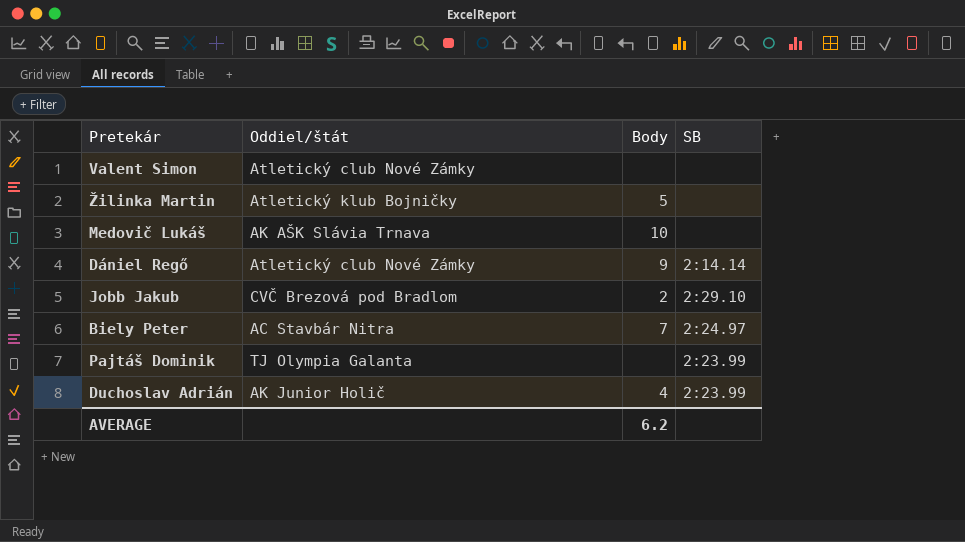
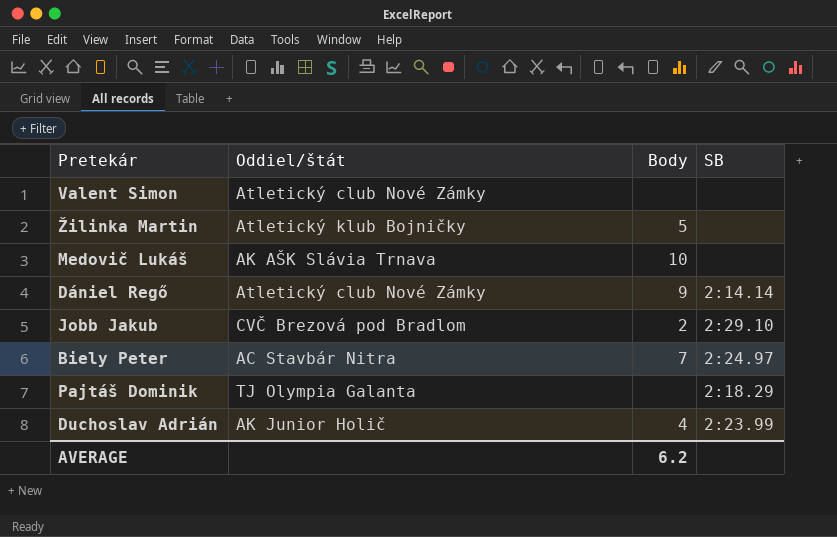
Pajtáš Dominik | SB: 2:23.99 -> 2:18.29

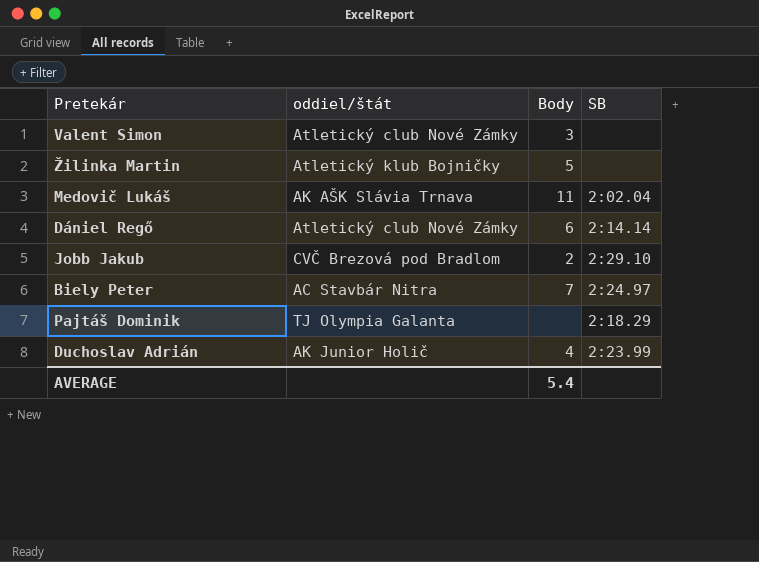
column name: Oddiel/štát -> oddiel/štát
Valent Simon | Body: none -> 3
Medovič Lukáš | Body: 10 -> 11
Medovič Lukáš | SB: none -> 2:02.04
Dániel Regő | Body: 9 -> 6
AVERAGE | Body: 6.2 -> 5.4

